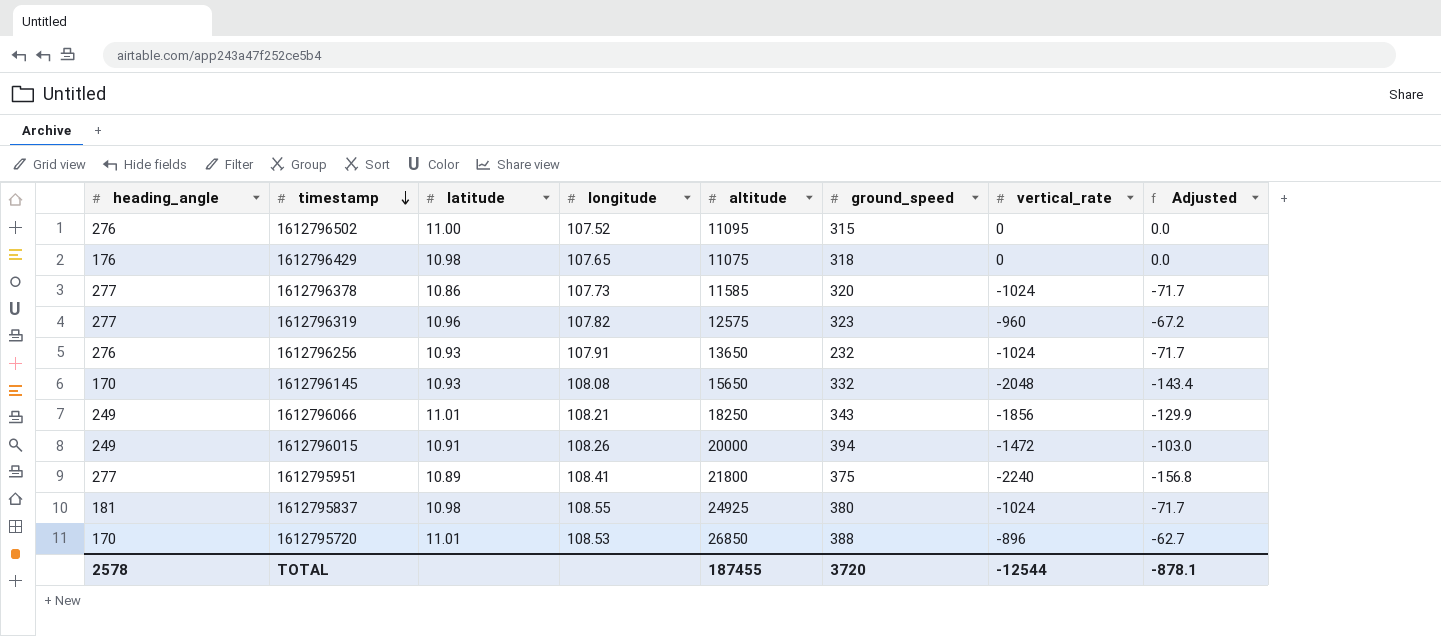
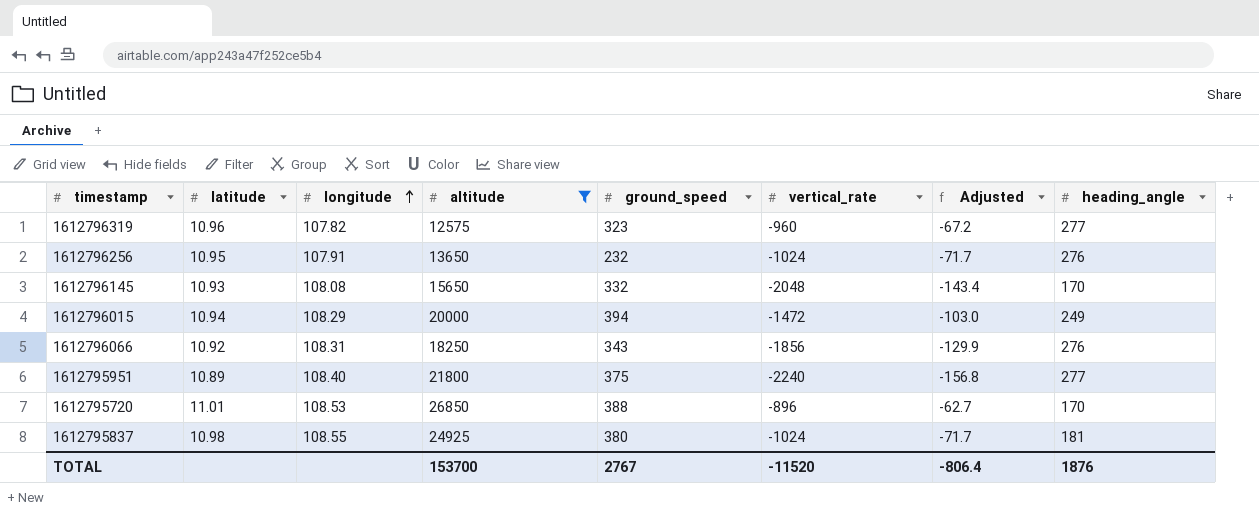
filter: none -> altitude >= 12575
row order: timestamp descending -> longitude ascending
column heading_angle | position: 1 -> 8
1612796256 | latitude: 10.93 -> 10.95
1612796015 | latitude: 10.91 -> 10.94
1612796015 | longitude: 108.26 -> 108.29
1612796066 | latitude: 11.01 -> 10.92
1612796066 | longitude: 108.21 -> 108.31
1612796066 | heading_angle: 249 -> 276
1612795951 | longitude: 108.41 -> 108.40
TOTAL | altitude: 187455 -> 153700
TOTAL | ground_speed: 3720 -> 2767
TOTAL | vertical_rate: -12544 -> -11520
TOTAL | Adjusted: -878.1 -> -806.4
TOTAL | heading_angle: 2578 -> 1876

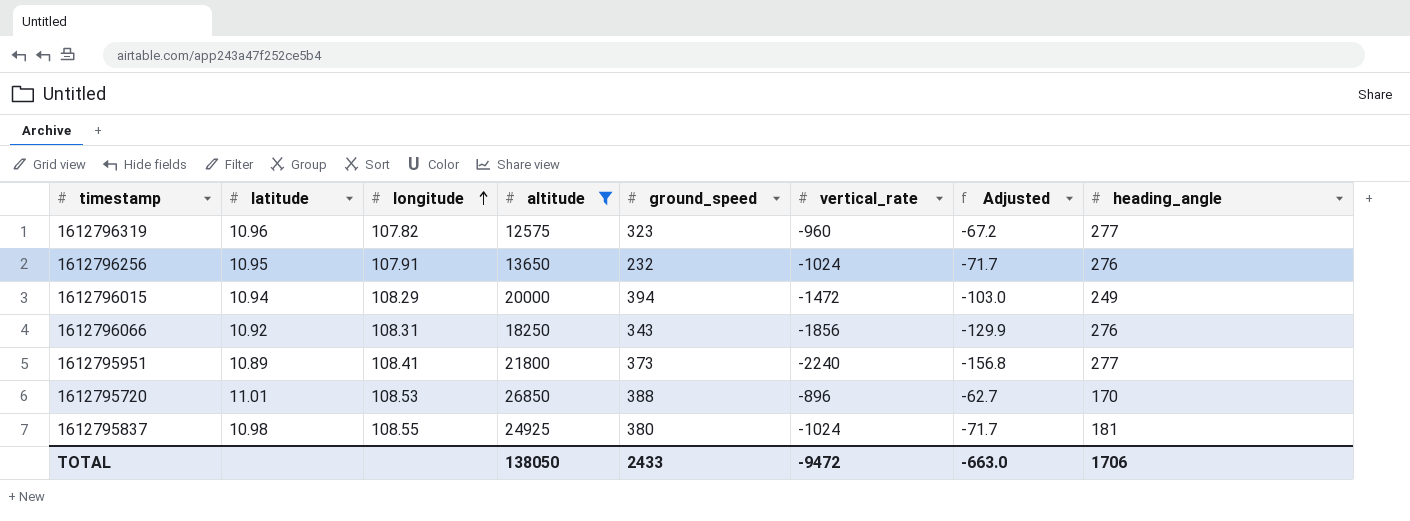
row 1612796145: 10.93 | 108.08 | 15650 | 332 | -2048 | -143.4 | 170 -> none
1612795951 | longitude: 108.40 -> 108.41
1612795951 | ground_speed: 375 -> 373
TOTAL | altitude: 153700 -> 138050
TOTAL | ground_speed: 2767 -> 2433
TOTAL | vertical_rate: -11520 -> -9472
TOTAL | Adjusted: -806.4 -> -663.0
TOTAL | heading_angle: 1876 -> 1706

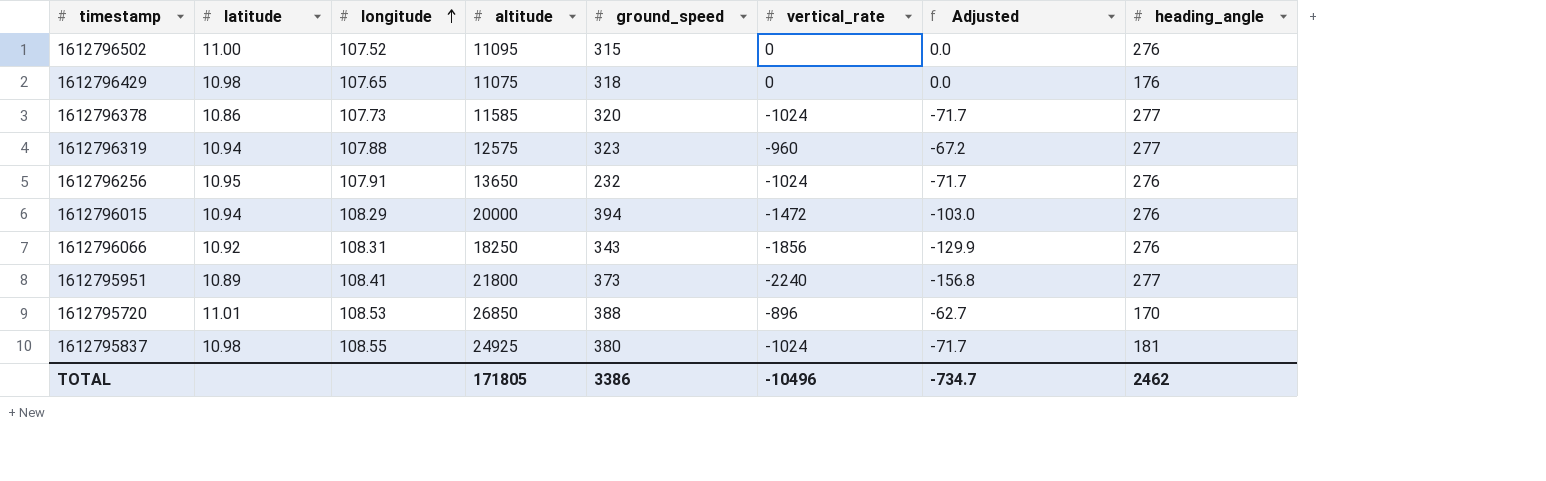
filter: altitude >= 12575 -> none
1612796319 | latitude: 10.96 -> 10.94
1612796319 | longitude: 107.82 -> 107.88
1612796015 | heading_angle: 249 -> 276
TOTAL | altitude: 138050 -> 171805
TOTAL | ground_speed: 2433 -> 3386
TOTAL | vertical_rate: -9472 -> -10496
TOTAL | Adjusted: -663.0 -> -734.7
TOTAL | heading_angle: 1706 -> 2462

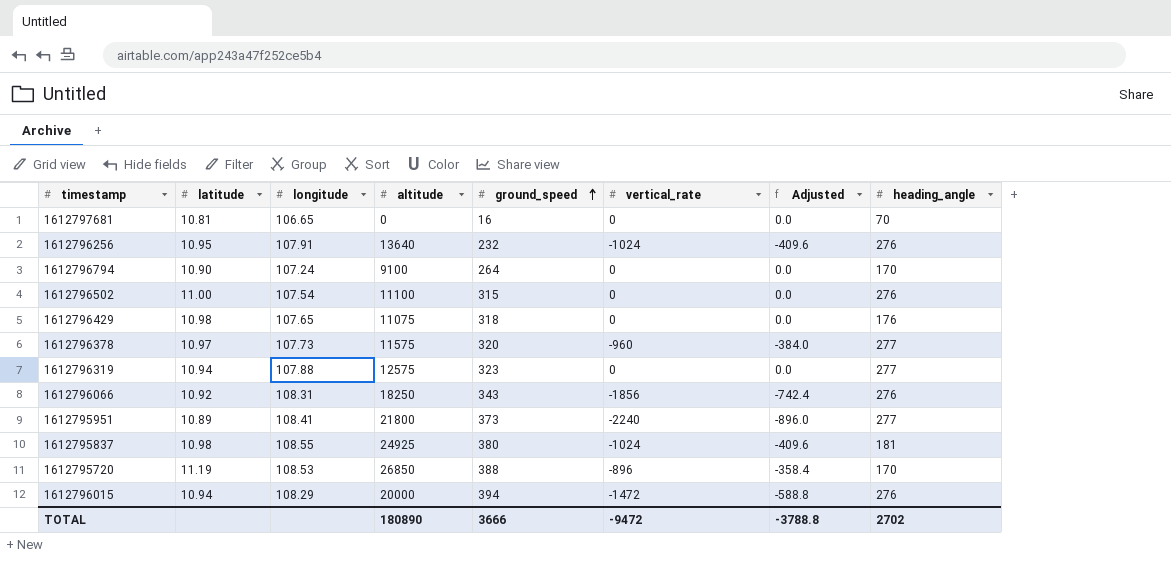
row order: longitude ascending -> ground_speed ascending
column Adjusted | formula: [vertical_rate] * 0.07 -> [vertical_rate] * 0.4
row 1612797681: none -> 10.81 | 106.65 | 0 | 16 | 0 | 0.0 | 70
1612796256 | altitude: 13650 -> 13640
row 1612796794: none -> 10.90 | 107.24 | 9100 | 264 | 0 | 0.0 | 170
1612796502 | longitude: 107.52 -> 107.54
1612796502 | altitude: 11095 -> 11100
1612796378 | latitude: 10.86 -> 10.97
1612796378 | altitude: 11585 -> 11575
1612796378 | vertical_rate: -1024 -> -960
1612796319 | vertical_rate: -960 -> 0
1612795720 | latitude: 11.01 -> 11.19
TOTAL | altitude: 171805 -> 180890
TOTAL | ground_speed: 3386 -> 3666
TOTAL | vertical_rate: -10496 -> -9472
TOTAL | Adjusted: -734.7 -> -3788.8
TOTAL | heading_angle: 2462 -> 2702

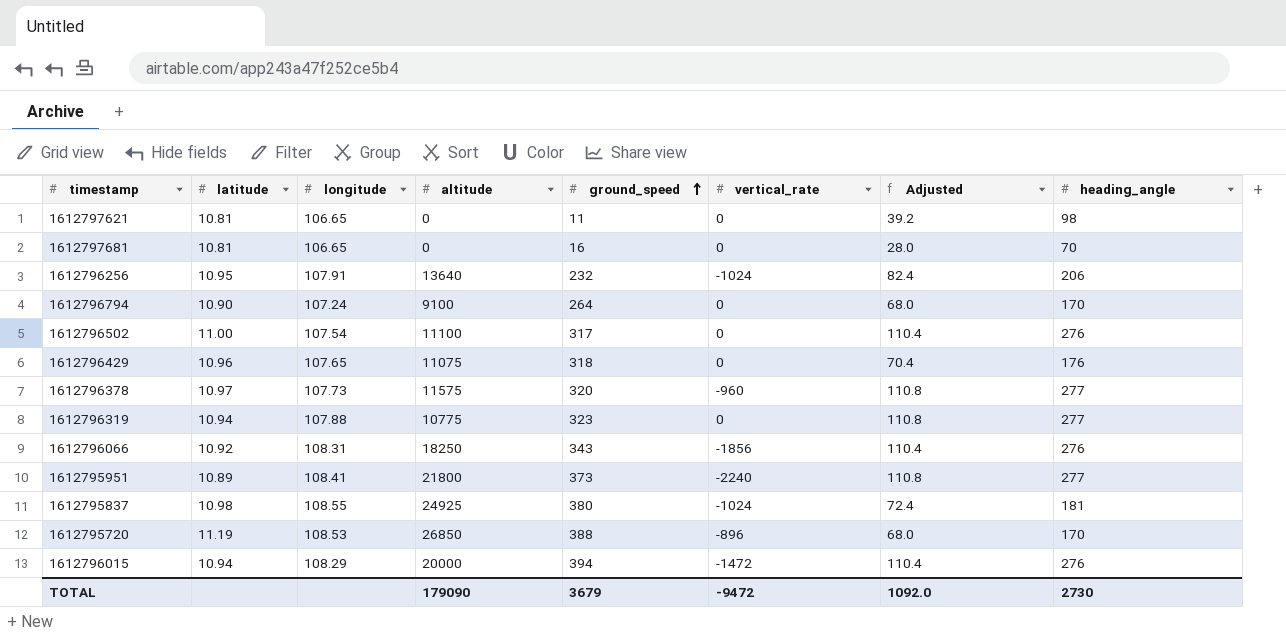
column Adjusted | formula: [vertical_rate] * 0.4 -> [heading_angle] * 0.4
row 1612797621: none -> 10.81 | 106.65 | 0 | 11 | 0 | 39.2 | 98
1612796256 | heading_angle: 276 -> 206
1612796502 | ground_speed: 315 -> 317
1612796429 | latitude: 10.98 -> 10.96
1612796319 | altitude: 12575 -> 10775
TOTAL | altitude: 180890 -> 179090
TOTAL | ground_speed: 3666 -> 3679
TOTAL | Adjusted: -3788.8 -> 1092.0
TOTAL | heading_angle: 2702 -> 2730

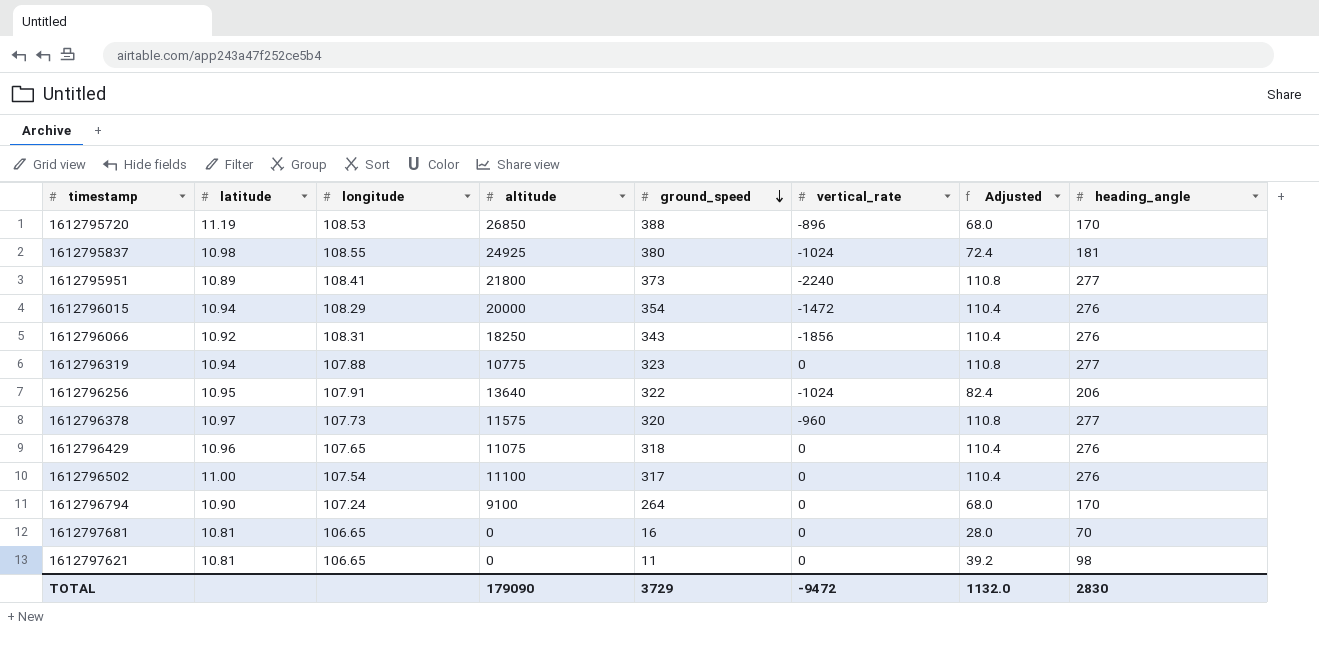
row order: ground_speed ascending -> ground_speed descending
1612796015 | ground_speed: 394 -> 354
1612796256 | ground_speed: 232 -> 322
1612796429 | Adjusted: 70.4 -> 110.4
1612796429 | heading_angle: 176 -> 276
TOTAL | ground_speed: 3679 -> 3729
TOTAL | Adjusted: 1092.0 -> 1132.0
TOTAL | heading_angle: 2730 -> 2830

